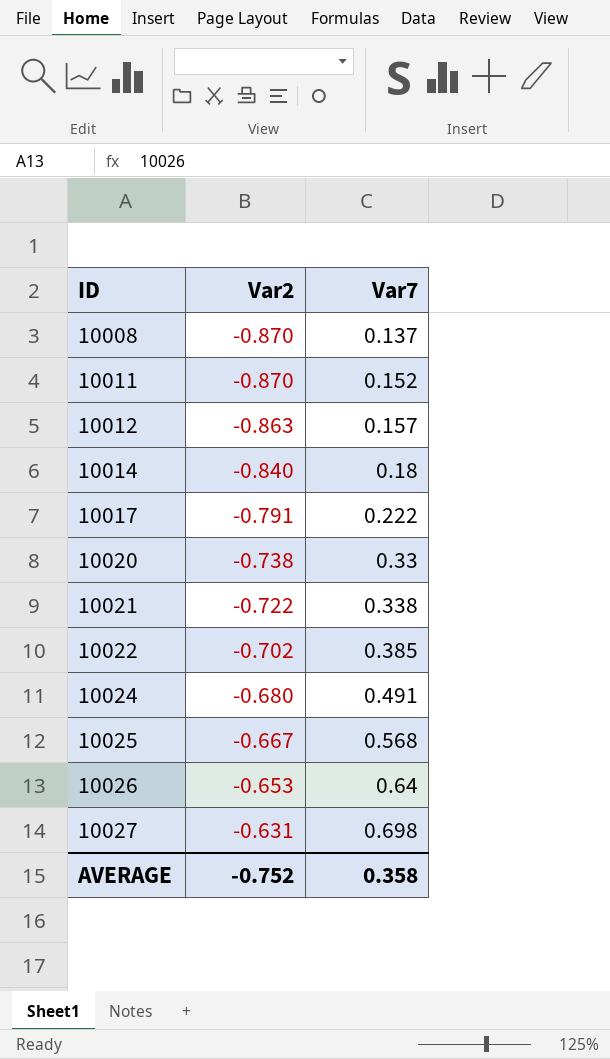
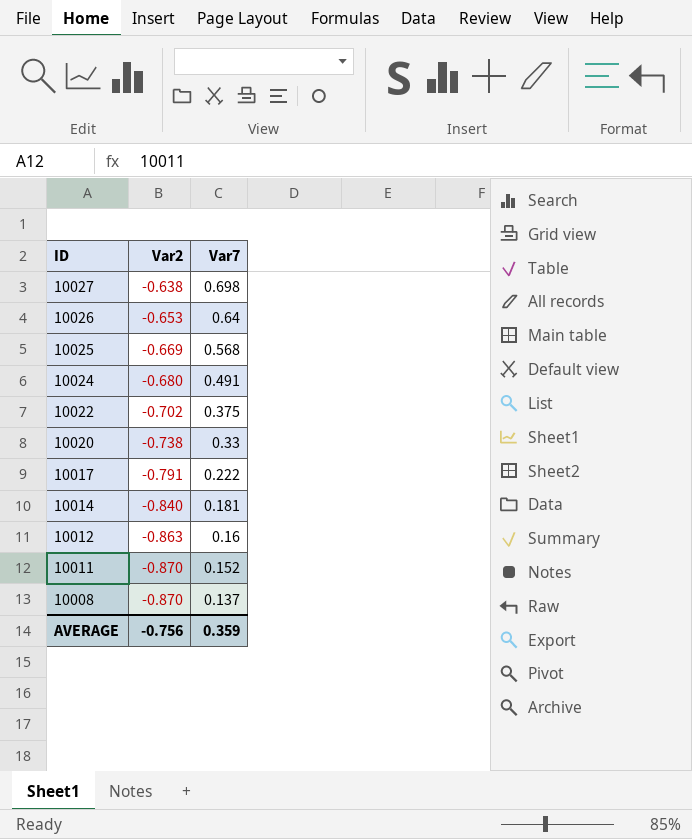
row order: ID ascending -> ID descending
row 10021: -0.722 | 0.338 -> none
10027 | Var2: -0.631 -> -0.638
10025 | Var2: -0.667 -> -0.669
10022 | Var7: 0.385 -> 0.375
10014 | Var7: 0.18 -> 0.181
10012 | Var7: 0.157 -> 0.16
AVERAGE | Var2: -0.752 -> -0.756
AVERAGE | Var7: 0.358 -> 0.359

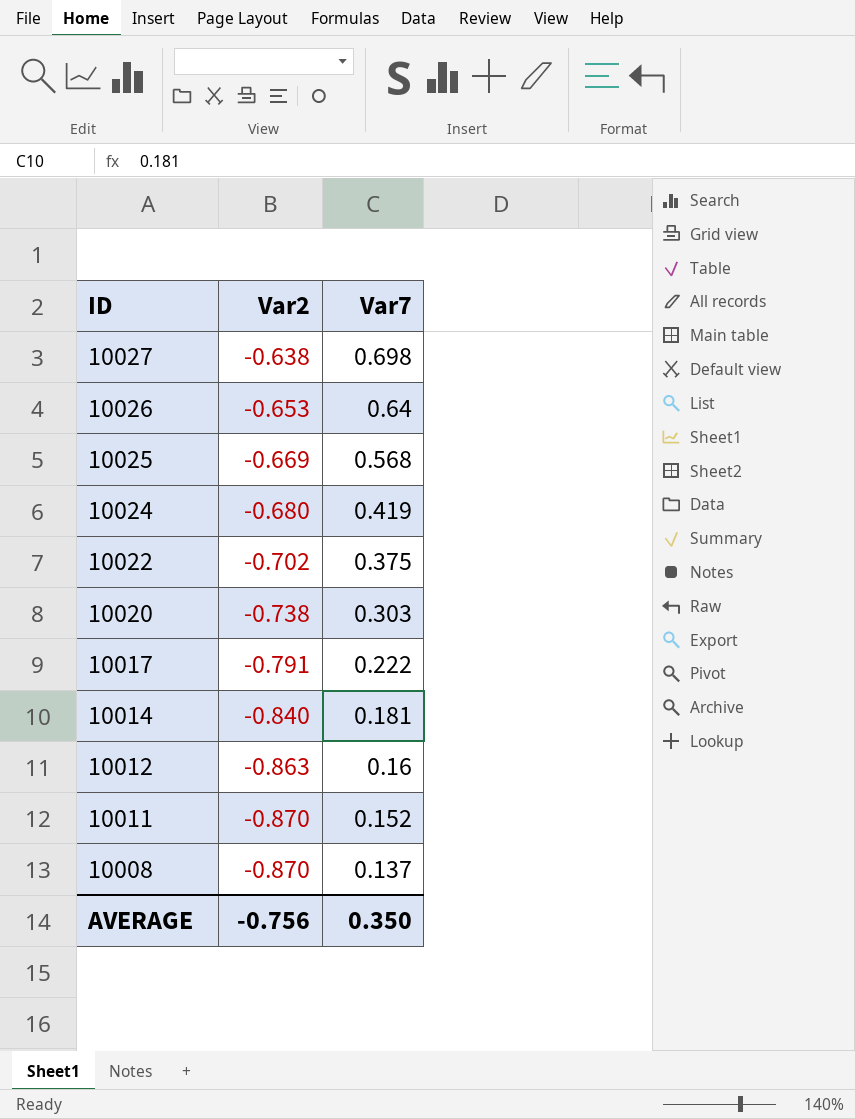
10024 | Var7: 0.491 -> 0.419
10020 | Var7: 0.33 -> 0.303
AVERAGE | Var7: 0.359 -> 0.350

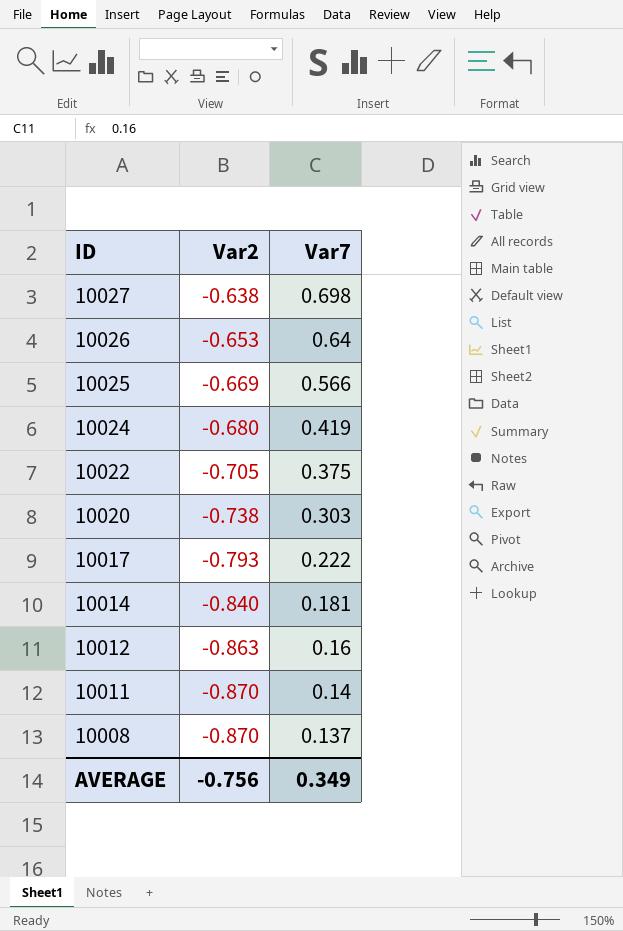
10025 | Var7: 0.568 -> 0.566
10022 | Var2: -0.702 -> -0.705
10017 | Var2: -0.791 -> -0.793
10011 | Var7: 0.152 -> 0.14
AVERAGE | Var7: 0.350 -> 0.349

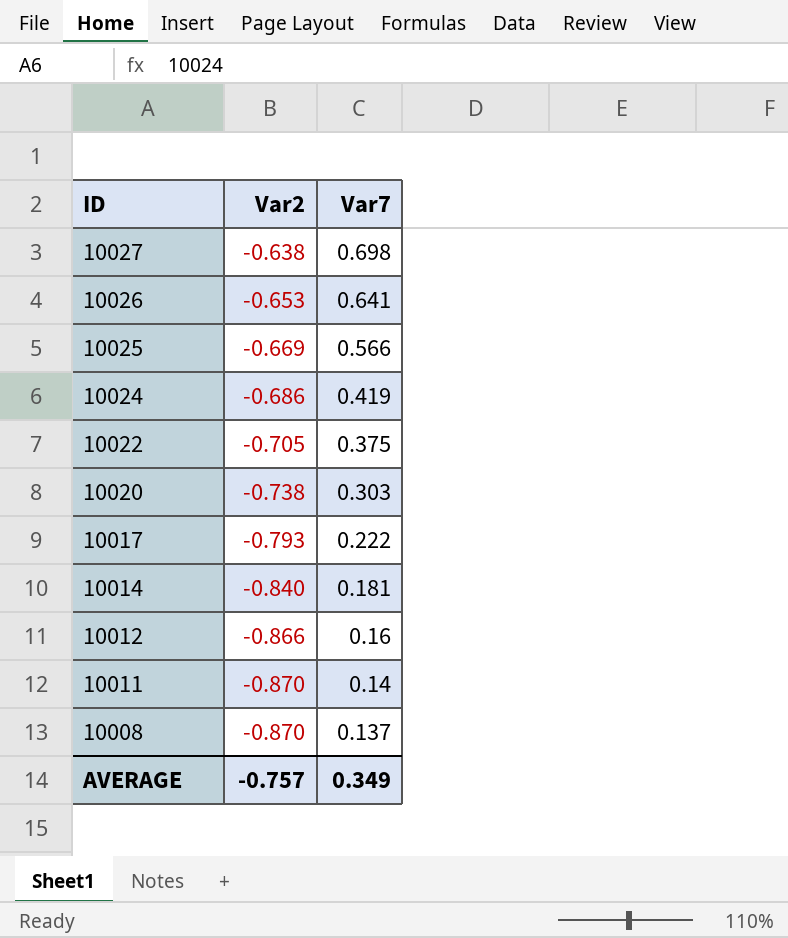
10026 | Var7: 0.64 -> 0.641
10024 | Var2: -0.680 -> -0.686
10012 | Var2: -0.863 -> -0.866
AVERAGE | Var2: -0.756 -> -0.757

